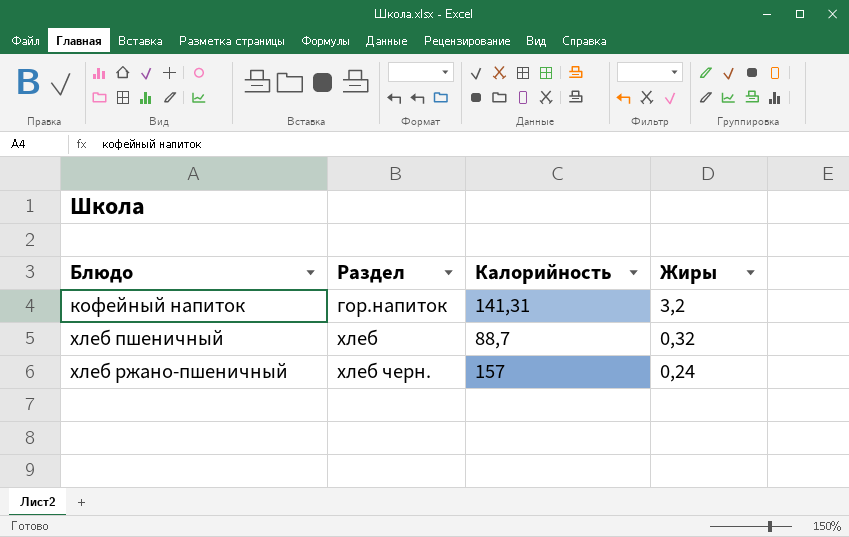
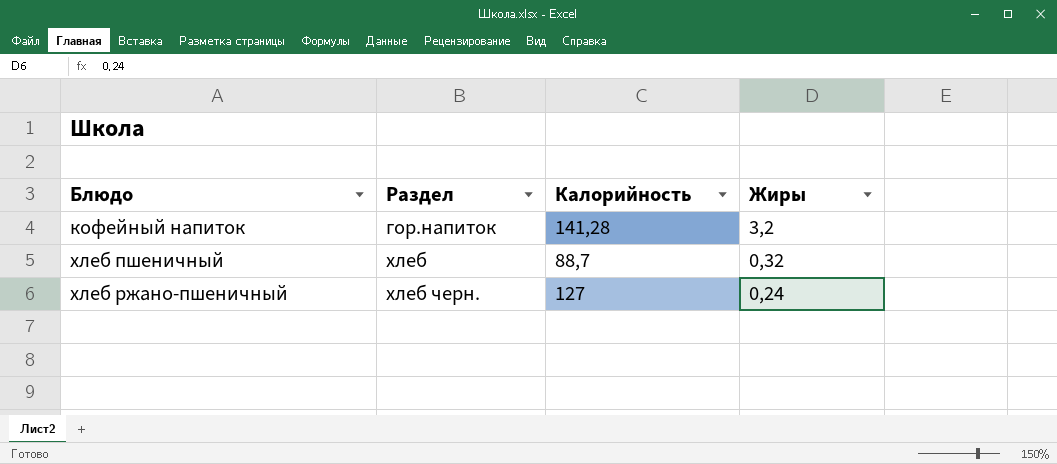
кофейный напиток | Калорийность: 141,31 -> 141,28
хлеб ржано-пшеничный | Калорийность: 157 -> 127

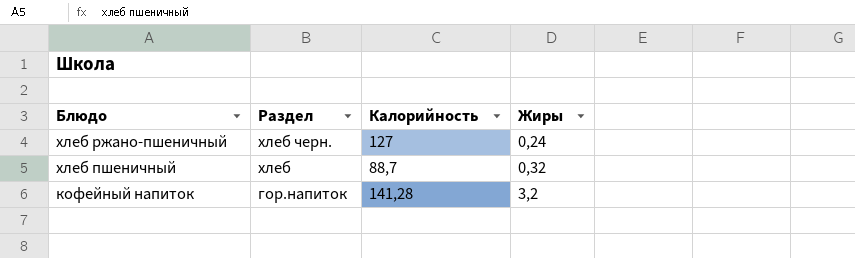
row order: Блюдо ascending -> Блюдо descending

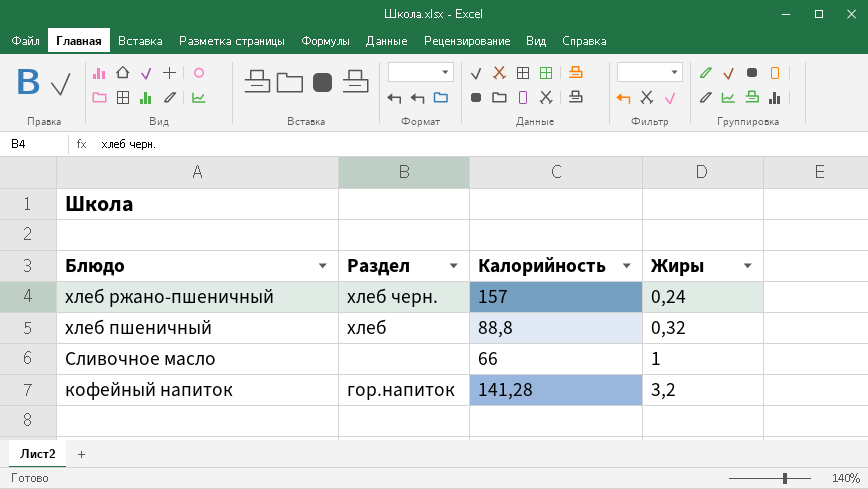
хлеб ржано-пшеничный | Калорийность: 127 -> 157
хлеб пшеничный | Калорийность: 88,7 -> 88,8
row Сливочное масло: none -> none | 66 | 1

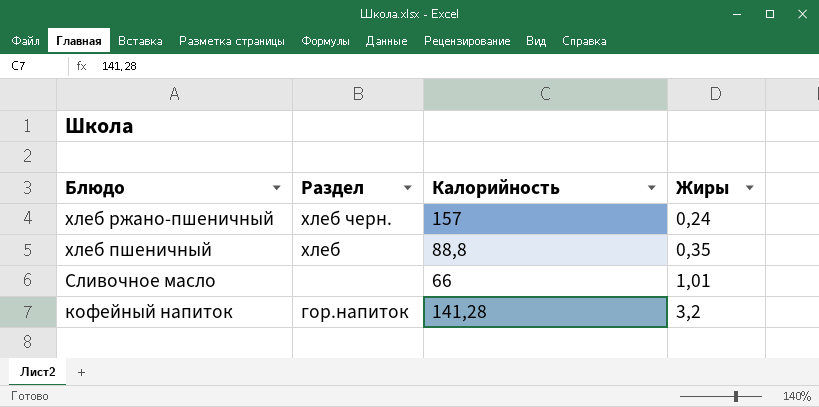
хлеб пшеничный | Жиры: 0,32 -> 0,35
Сливочное масло | Жиры: 1 -> 1,01

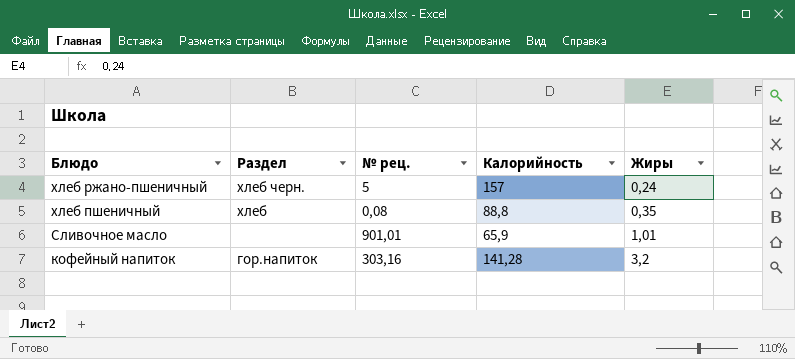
column № рец. | position: none -> 3
Сливочное масло | Калорийность: 66 -> 65,9

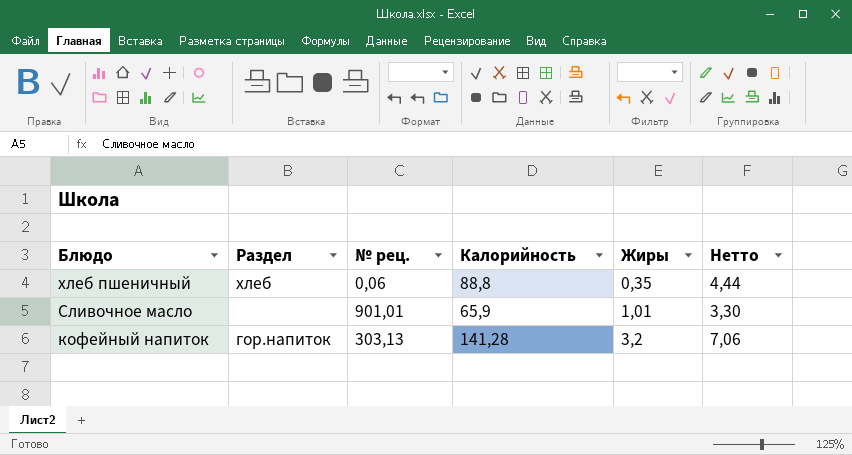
column Нетто | formula: none -> [Калорийность] * 0,05
row хлеб ржано-пшеничный: хлеб черн. | 5 | 157 | 0,24 -> none
хлеб пшеничный | № рец.: 0,08 -> 0,06
кофейный напиток | № рец.: 303,16 -> 303,13

